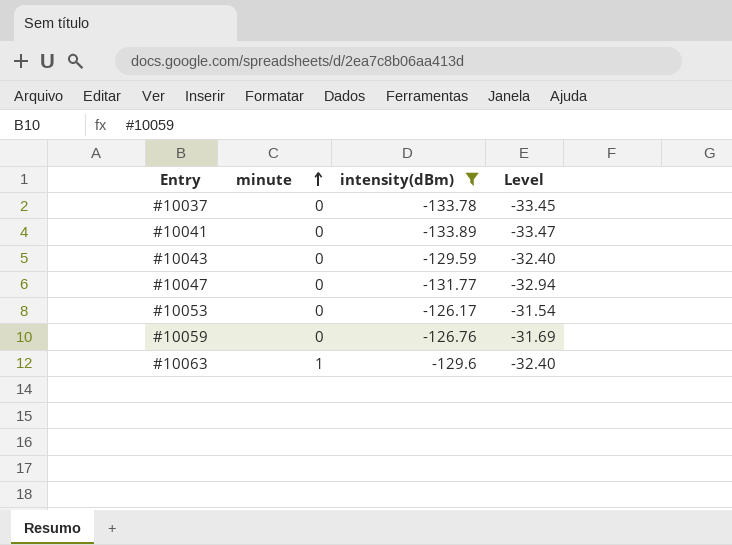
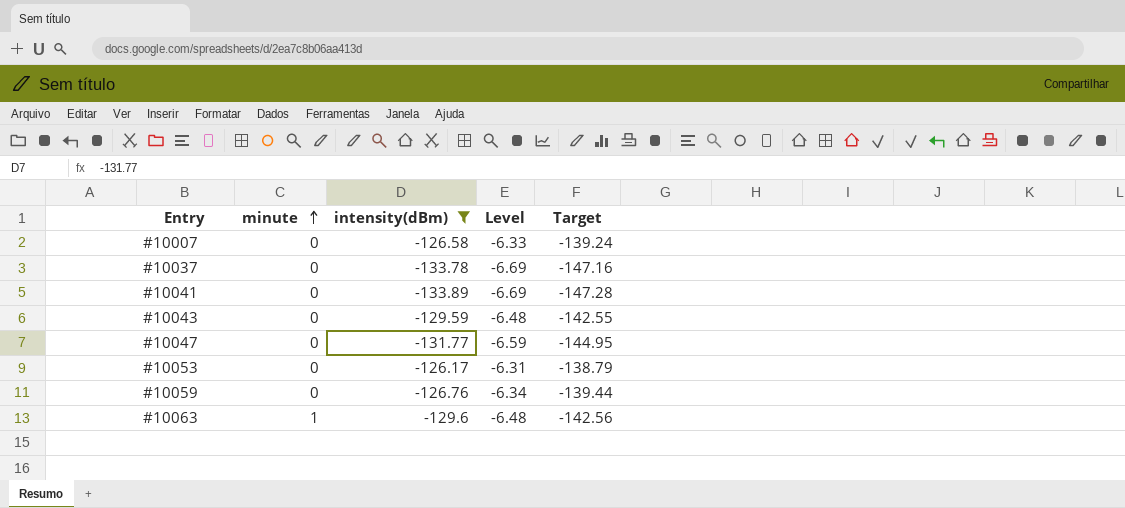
column Level | formula: [intensity(dBm)] * 0.25 -> [intensity(dBm)] * 0.05
column Target | formula: none -> [intensity(dBm)] * 1.1
row #10007: none -> 0 | -126.58 | -6.33 | -139.24

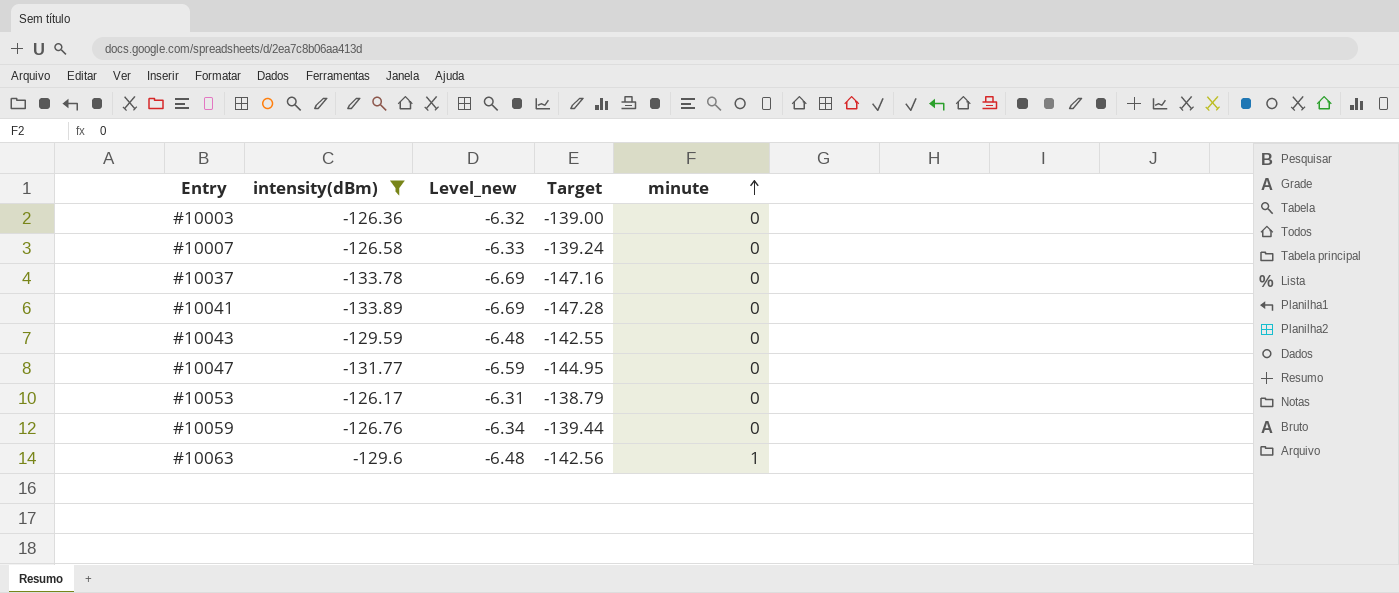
column name: Level -> Level_new
column minute | position: 2 -> 5
row #10003: none -> -126.36 | -6.32 | -139.00 | 0

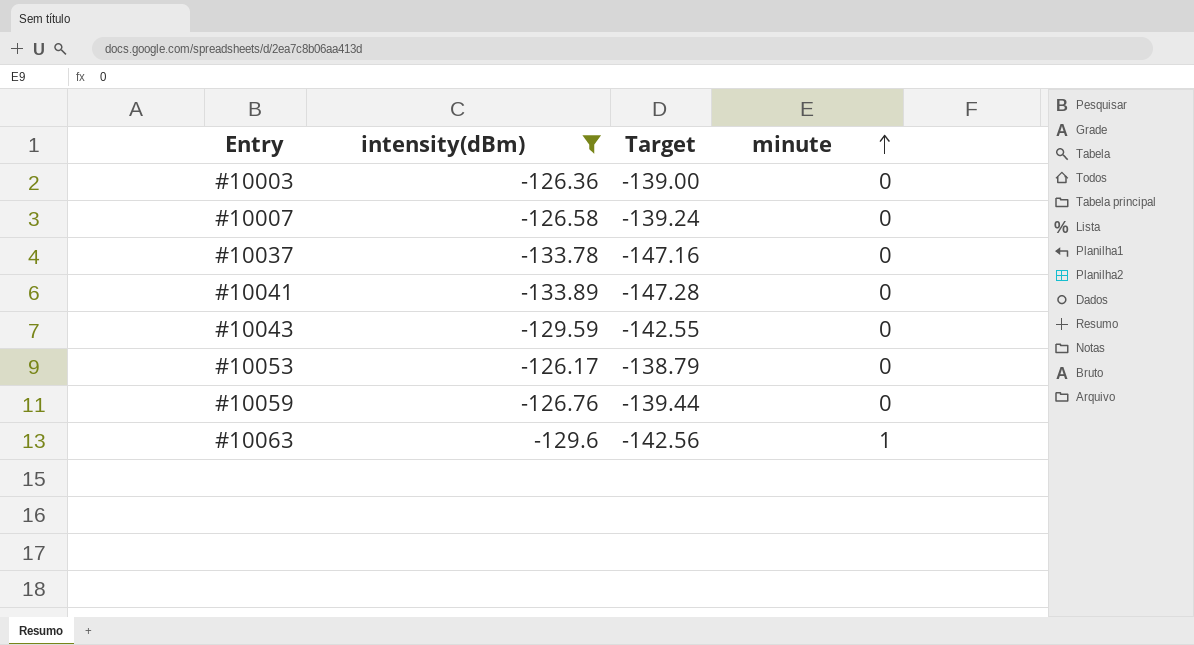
column Level_new | formula: [intensity(dBm)] * 0.05 -> none
row #10047: -131.77 | -6.59 | -144.95 | 0 -> none

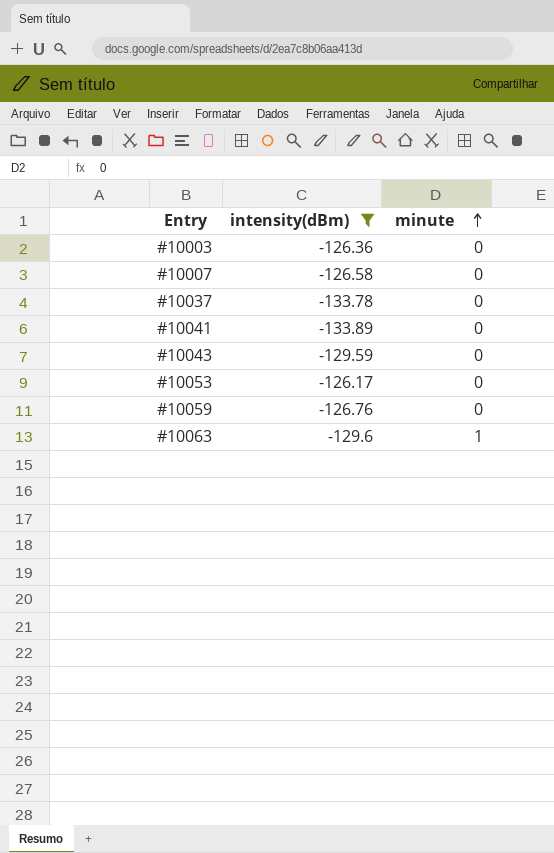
column Target | formula: [intensity(dBm)] * 1.1 -> none

